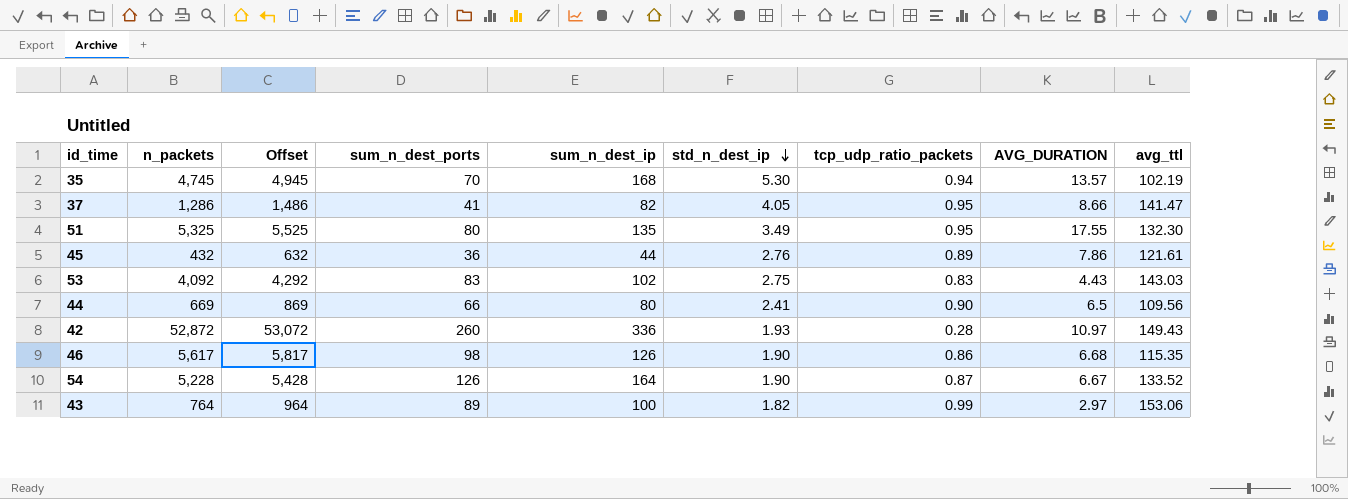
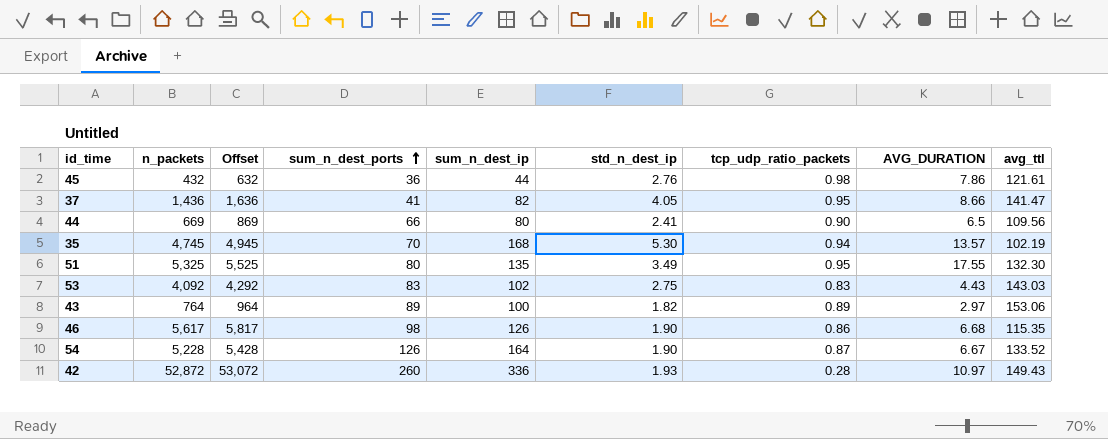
row order: std_n_dest_ip descending -> sum_n_dest_ports ascending
45 | tcp_udp_ratio_packets: 0.89 -> 0.98
37 | n_packets: 1,286 -> 1,436
37 | Offset: 1,486 -> 1,636
43 | tcp_udp_ratio_packets: 0.99 -> 0.89

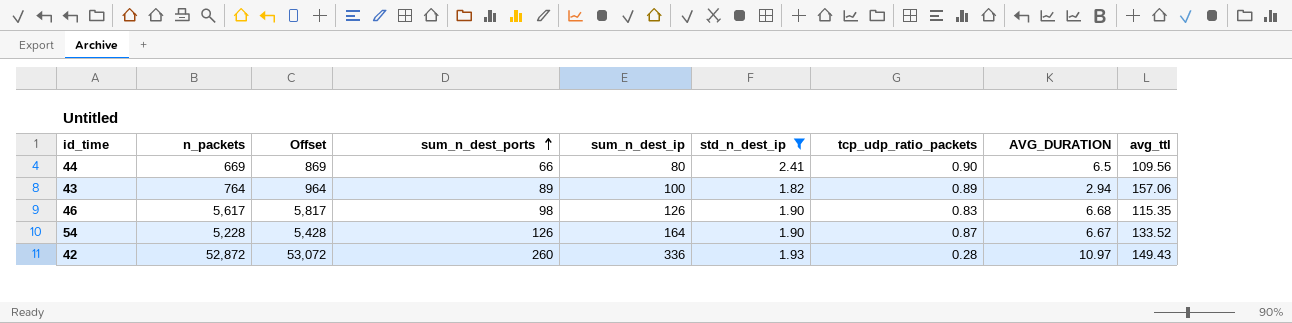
filter: none -> std_n_dest_ip <= 2.41
43 | AVG_DURATION: 2.97 -> 2.94
43 | avg_ttl: 153.06 -> 157.06
46 | tcp_udp_ratio_packets: 0.86 -> 0.83

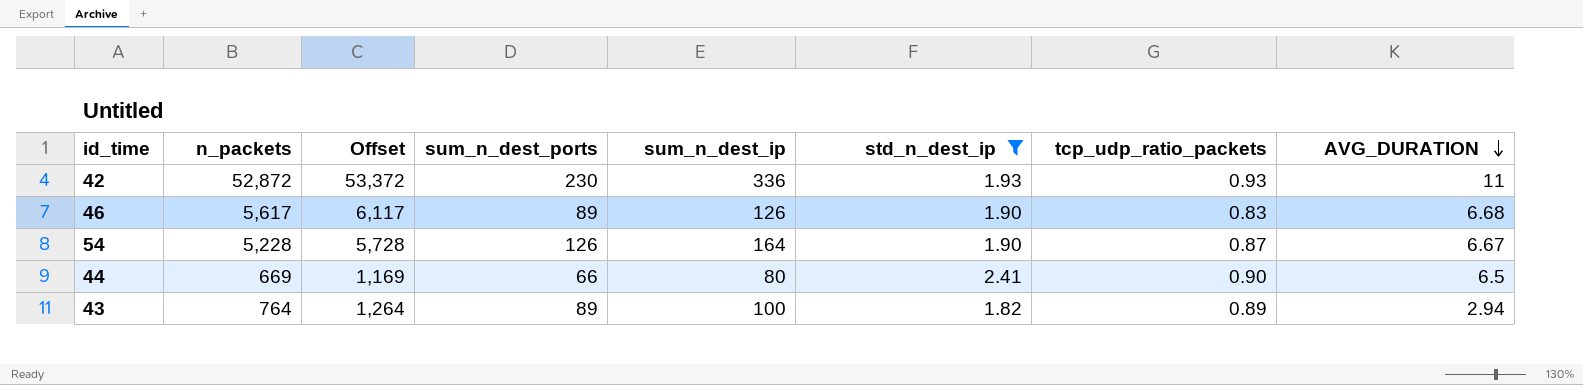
row order: sum_n_dest_ports ascending -> AVG_DURATION descending
column avg_ttl | position: 9 -> none
column Offset | formula: [n_packets] + 200 -> [n_packets] + 500
42 | sum_n_dest_ports: 260 -> 230
42 | tcp_udp_ratio_packets: 0.28 -> 0.93
42 | AVG_DURATION: 10.97 -> 11
46 | sum_n_dest_ports: 98 -> 89

